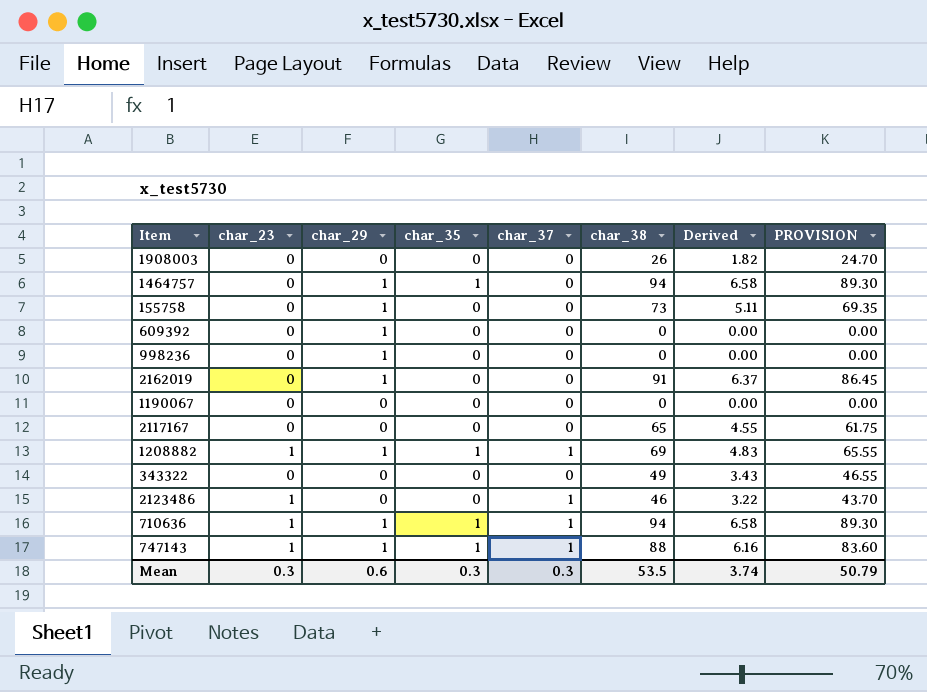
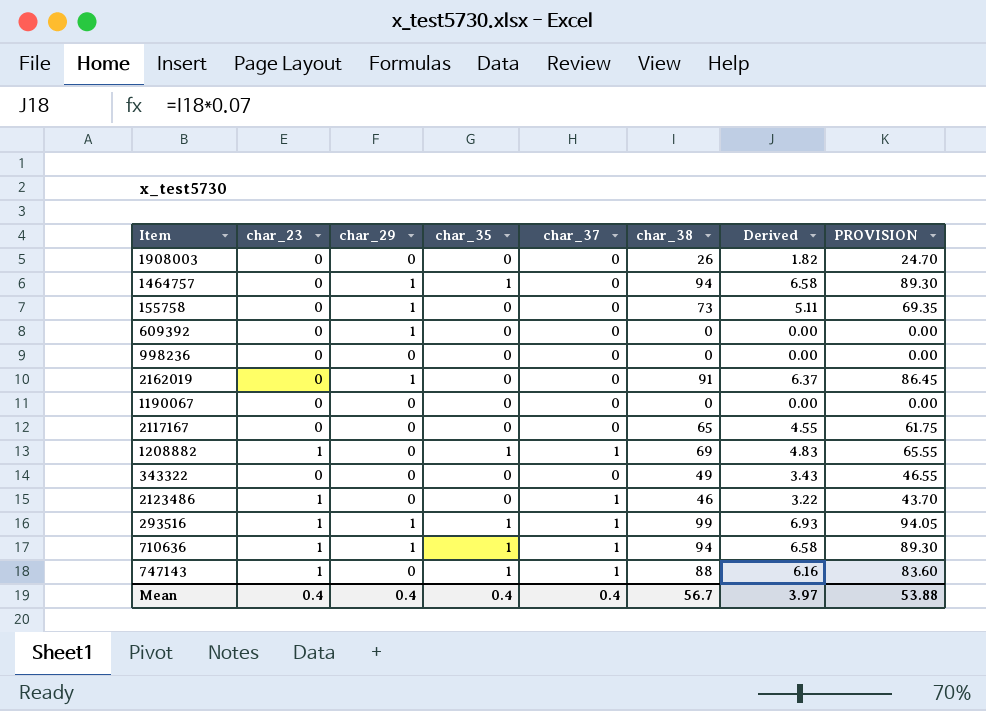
998236 | char_29: 1 -> 0
1208882 | char_29: 1 -> 0
row 293516: none -> 1 | 1 | 1 | 1 | 99 | 6.93 | 94.05
747143 | char_29: 1 -> 0
Mean | char_23: 0.3 -> 0.4
Mean | char_29: 0.6 -> 0.4
Mean | char_35: 0.3 -> 0.4
Mean | char_37: 0.3 -> 0.4
Mean | char_38: 53.5 -> 56.7
Mean | Derived: 3.74 -> 3.97
Mean | PROVISION: 50.79 -> 53.88

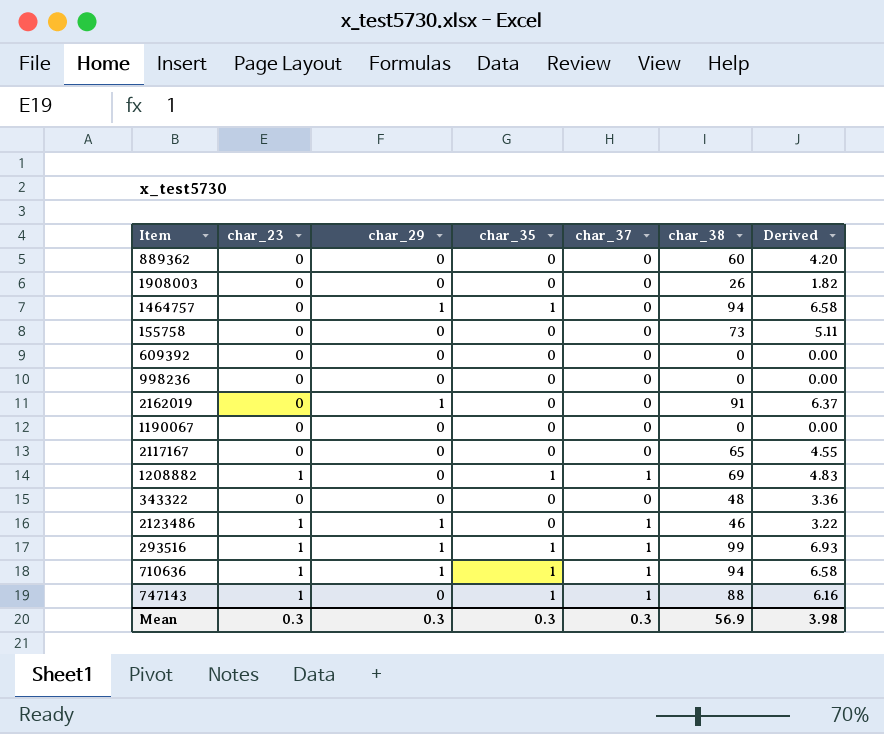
column PROVISION | formula: [char_38] * 0.95 -> none
row 889362: none -> 0 | 0 | 0 | 0 | 60 | 4.20
155758 | char_29: 1 -> 0
609392 | char_29: 1 -> 0
343322 | char_38: 49 -> 48
343322 | Derived: 3.43 -> 3.36
2123486 | char_29: 0 -> 1
Mean | char_23: 0.4 -> 0.3
Mean | char_29: 0.4 -> 0.3
Mean | char_35: 0.4 -> 0.3
Mean | char_37: 0.4 -> 0.3
Mean | char_38: 56.7 -> 56.9
Mean | Derived: 3.97 -> 3.98

